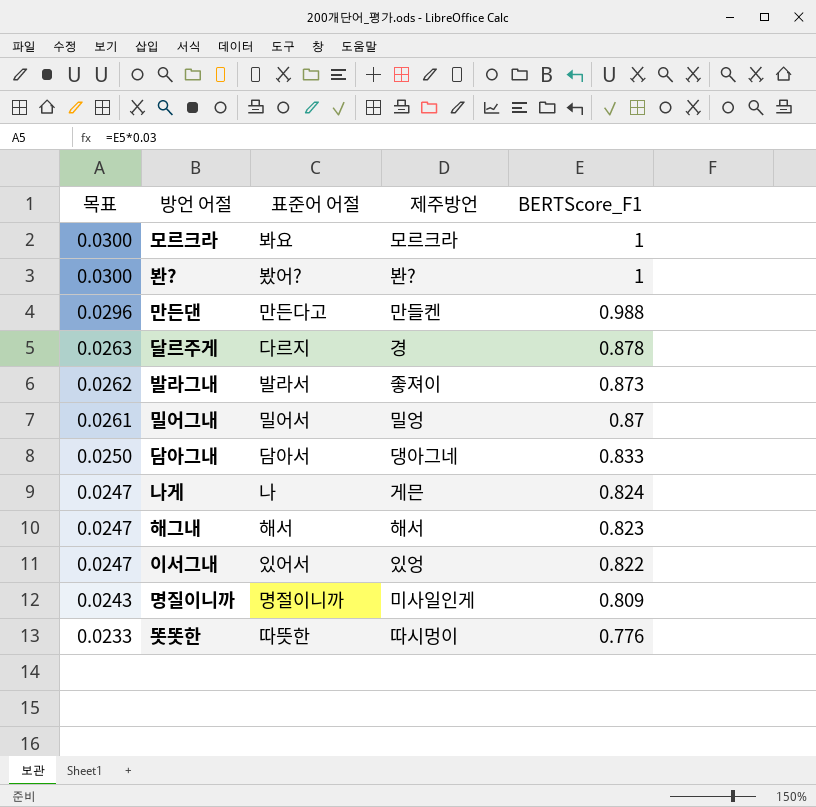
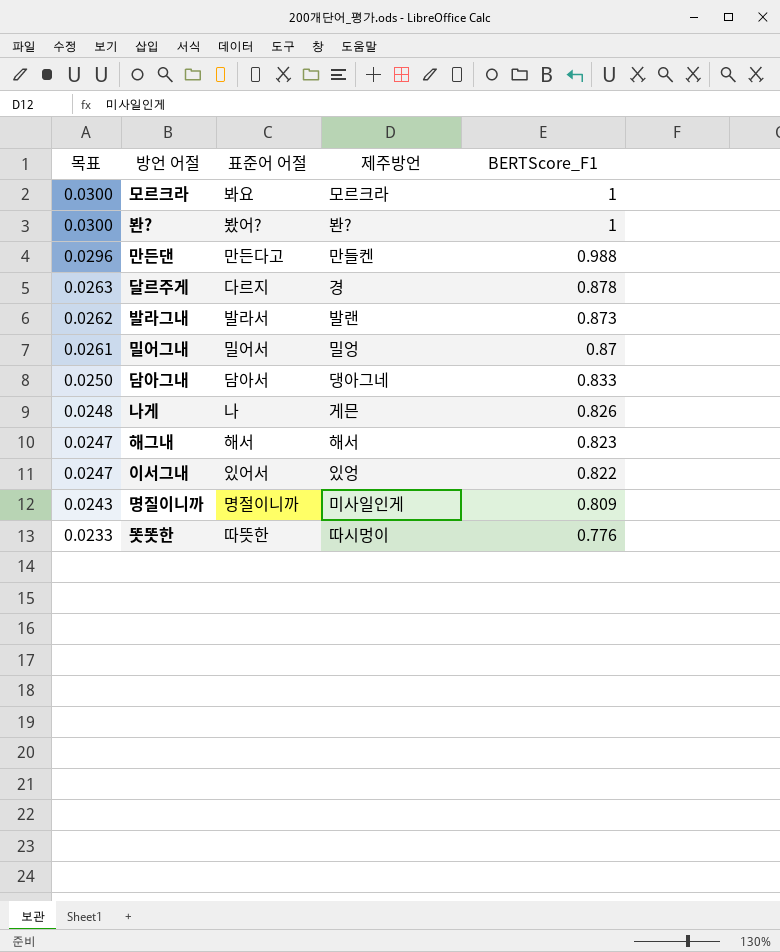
발라그내 | 제주방언: 좋져이 -> 발랜
나게 | 목표: 0.0247 -> 0.0248
나게 | BERTScore_F1: 0.824 -> 0.826

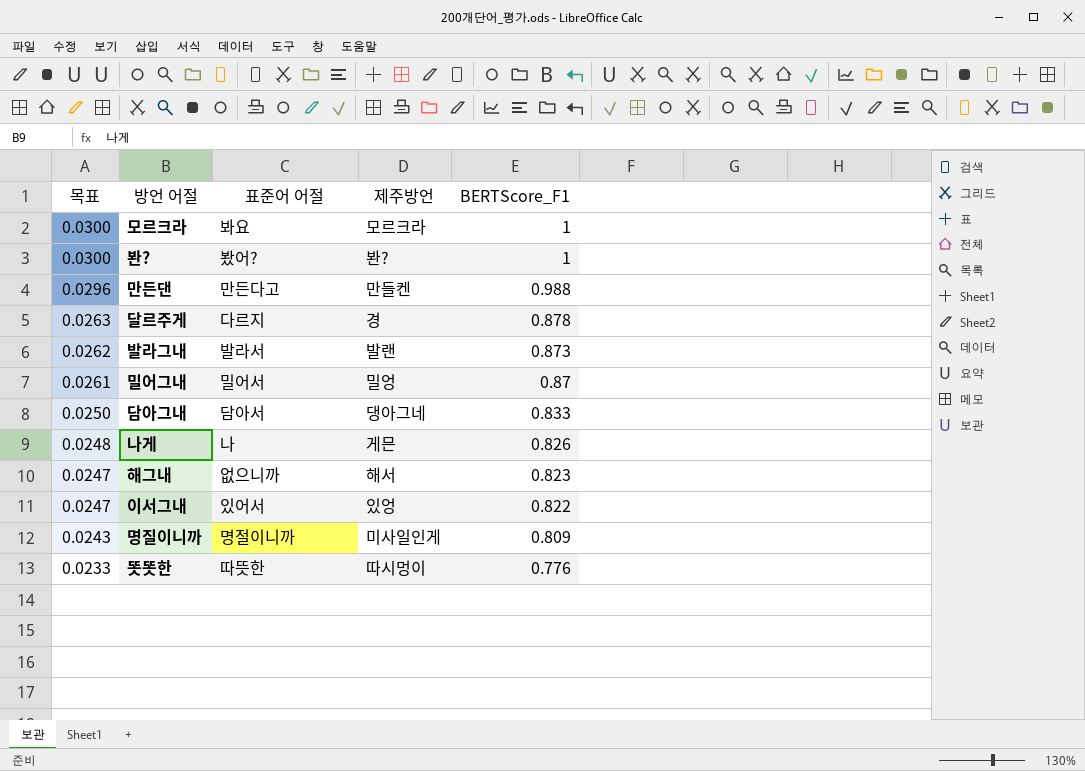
해그내 | 표준어 어절: 해서 -> 없으니까

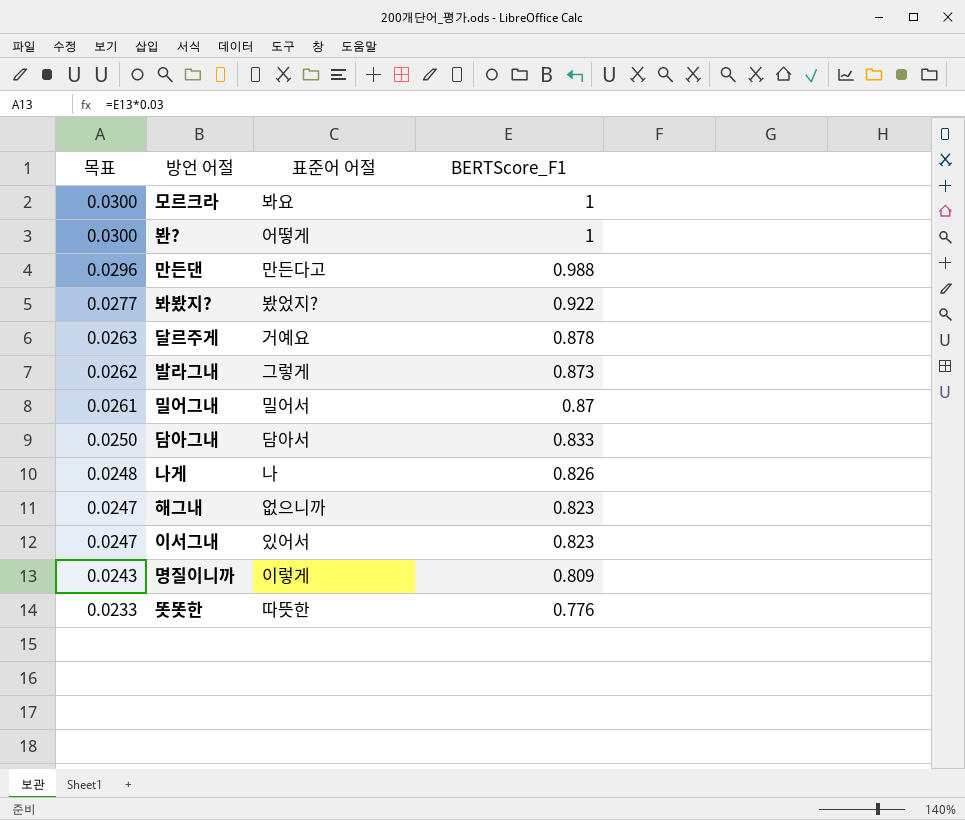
column 제주방언 | position: 4 -> none
봔? | 표준어 어절: 봤어? -> 어떻게
row 봐봤지?: none -> 0.0277 | 봤었지? | 0.922
달르주게 | 표준어 어절: 다르지 -> 거예요
발라그내 | 표준어 어절: 발라서 -> 그렇게
이서그내 | BERTScore_F1: 0.822 -> 0.823
명질이니까 | 표준어 어절: 명절이니까 -> 이렇게

